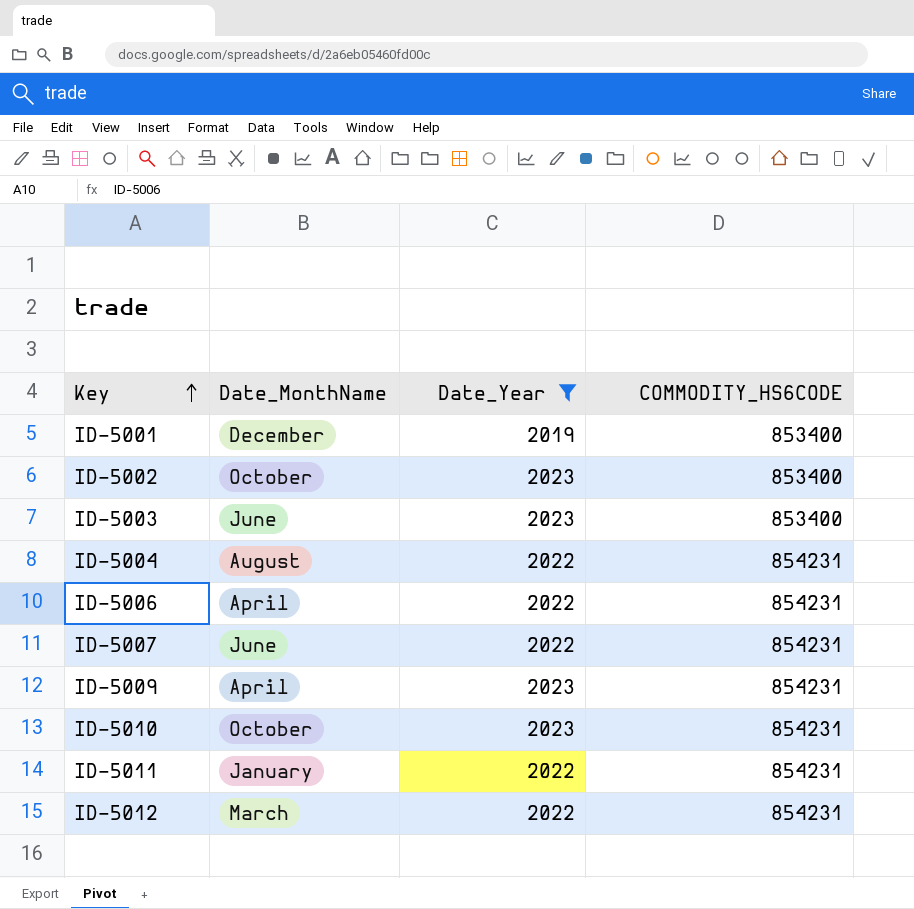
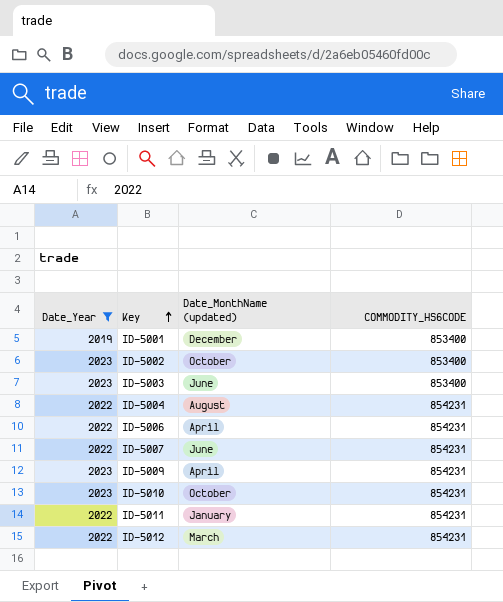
column Date_Year | position: 3 -> 1
column name: Date_MonthName -> Date_MonthName (updated)

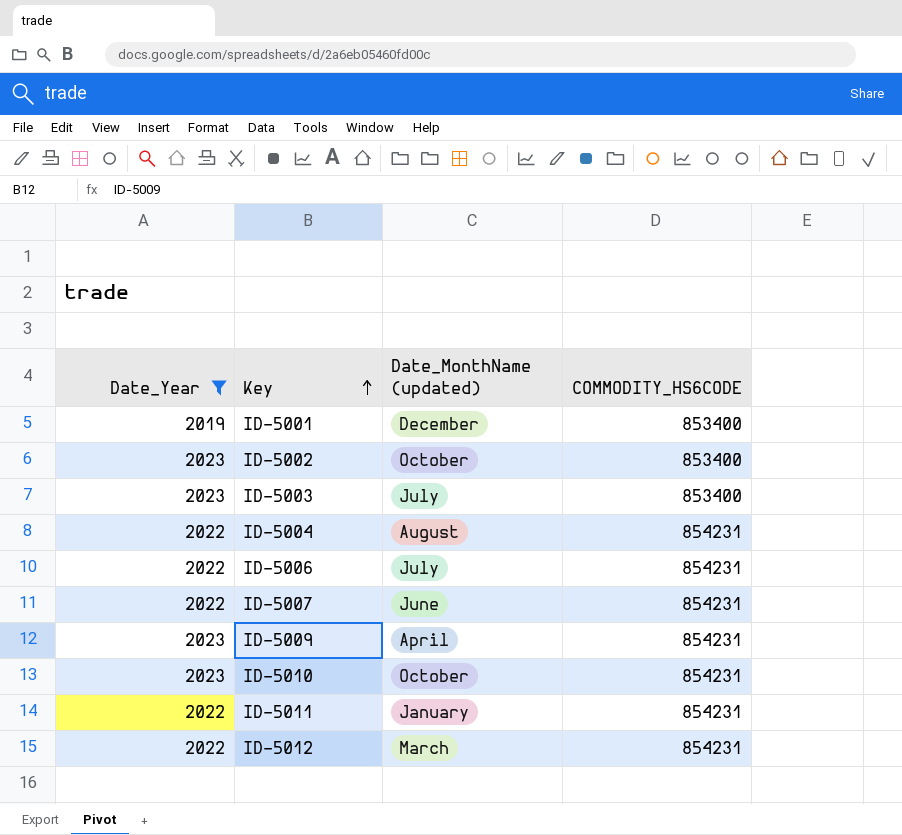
ID-5003 | Date_MonthName (updated): June -> July
ID-5006 | Date_MonthName (updated): April -> July

